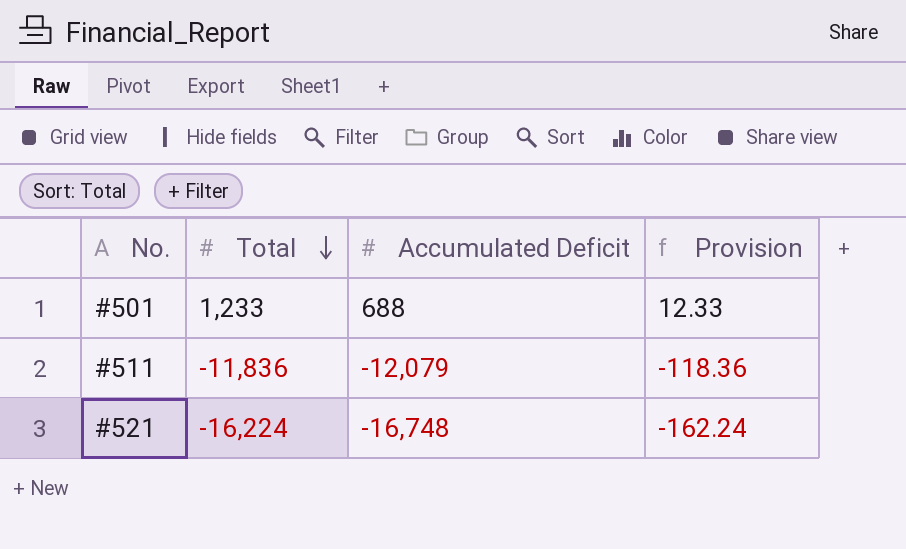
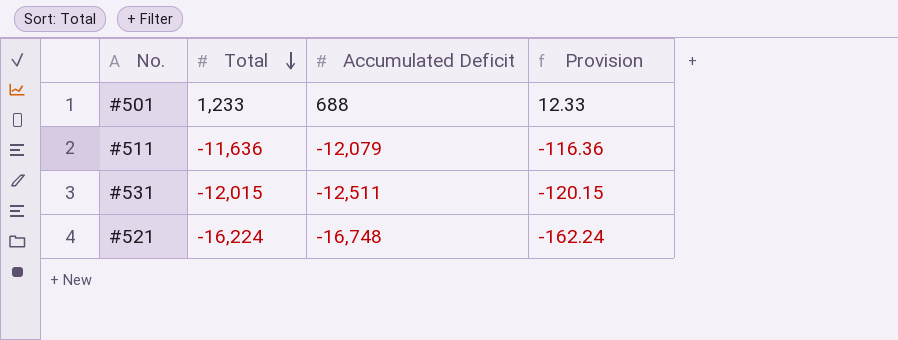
#511 | Total: -11,836 -> -11,636
#511 | Provision: -118.36 -> -116.36
row #531: none -> -12,015 | -12,511 | -120.15

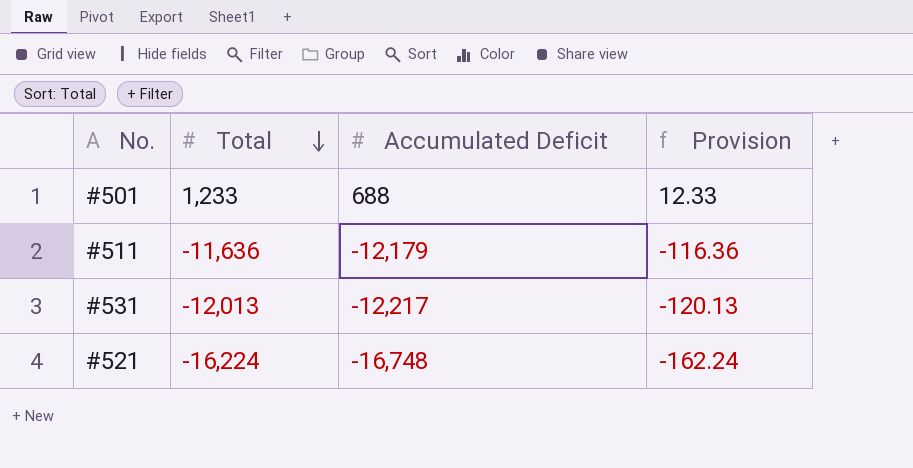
#511 | Accumulated Deficit: -12,079 -> -12,179
#531 | Total: -12,015 -> -12,013
#531 | Accumulated Deficit: -12,511 -> -12,217
#531 | Provision: -120.15 -> -120.13

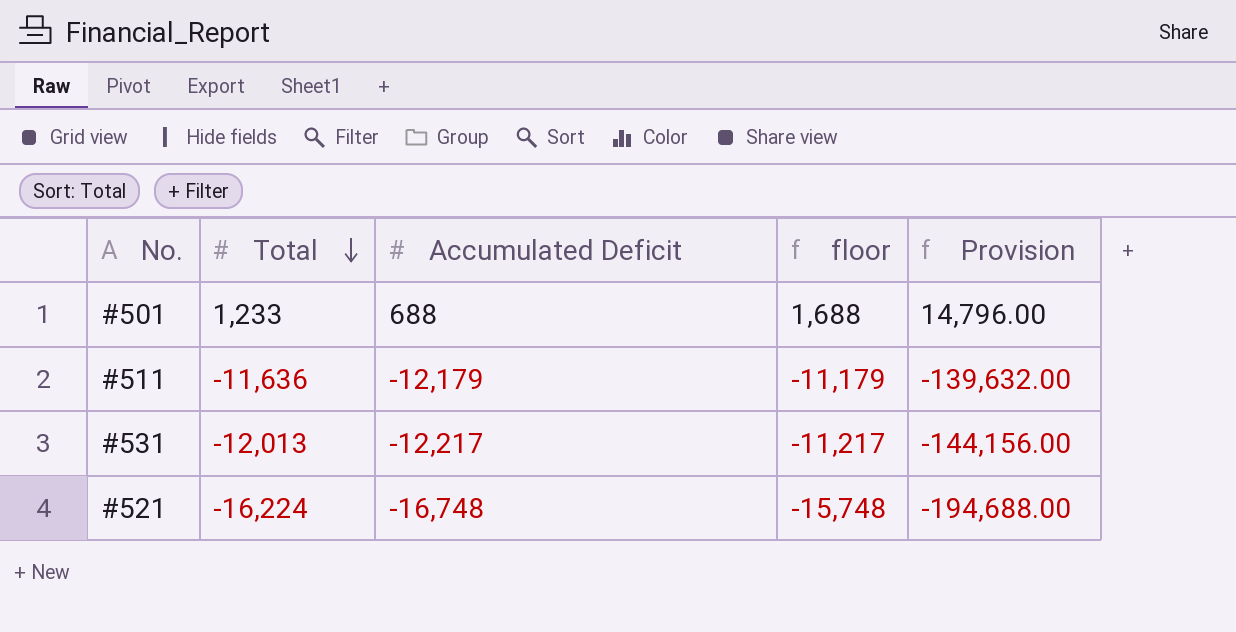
column floor | formula: none -> [Accumulated Deficit] + 1000
column Provision | formula: [Total] * 0.01 -> [Total] * 12

